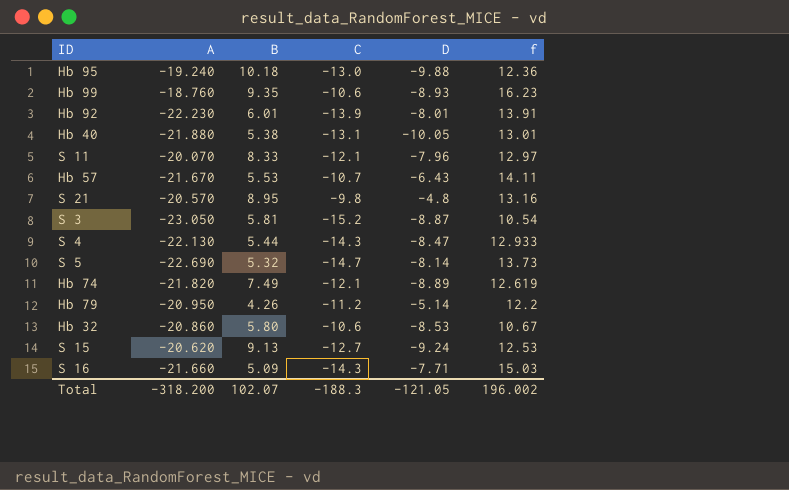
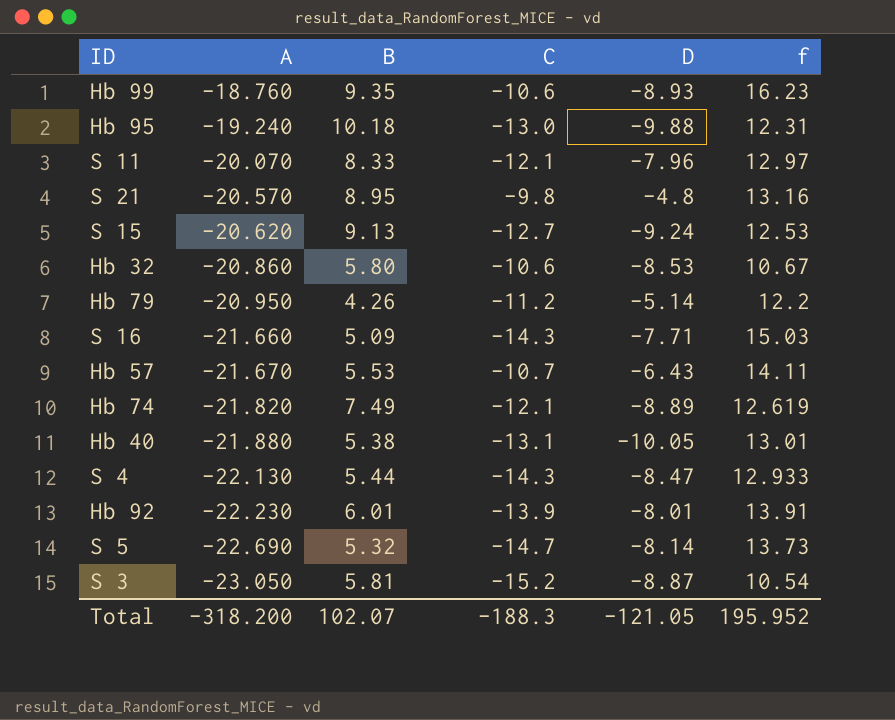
row order: none -> A descending
Hb 95 | f: 12.36 -> 12.31
Total | f: 196.002 -> 195.952

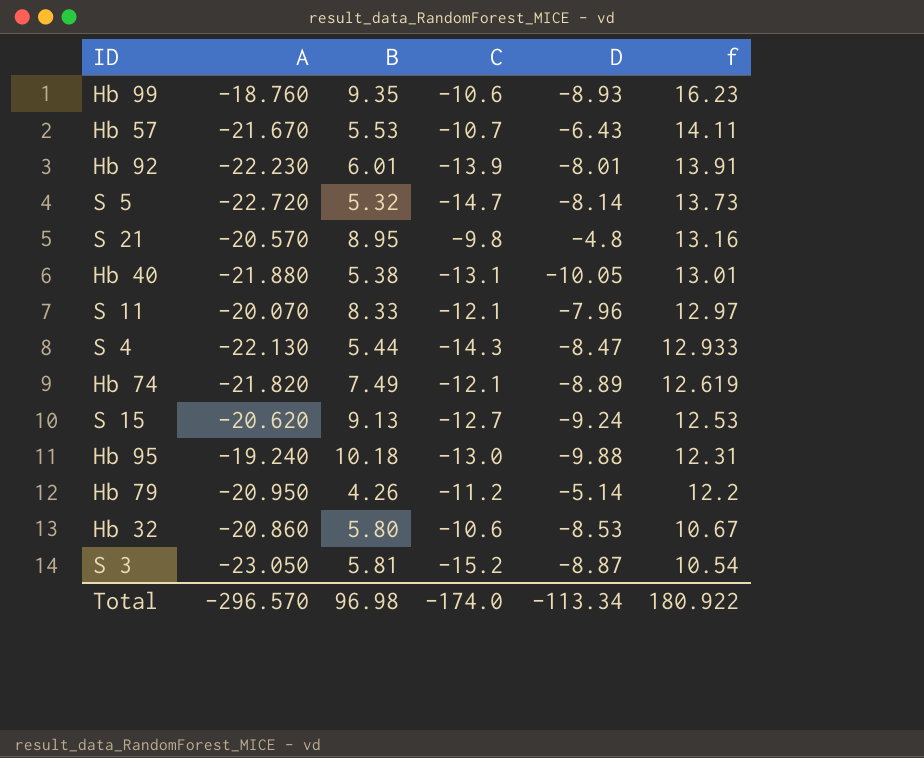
row order: A descending -> f descending
row S 16: -21.660 | 5.09 | -14.3 | -7.71 | 15.03 -> none
S 5 | A: -22.690 -> -22.720
Total | A: -318.200 -> -296.570
Total | B: 102.07 -> 96.98
Total | C: -188.3 -> -174.0
Total | D: -121.05 -> -113.34
Total | f: 195.952 -> 180.922

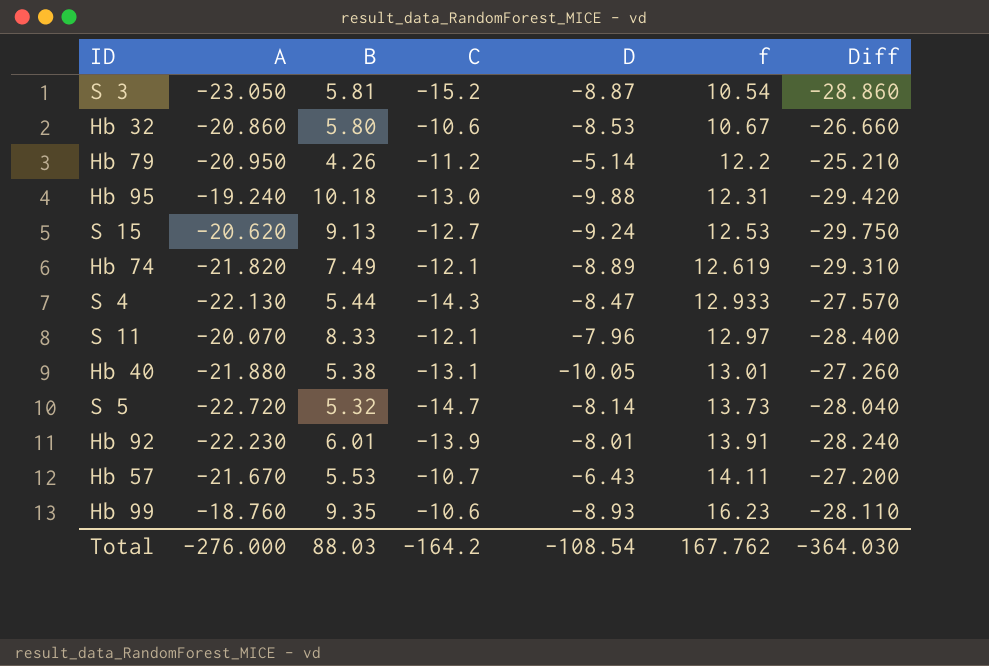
row order: f descending -> f ascending
column Diff | formula: none -> [A] - [B]
row S 21: -20.570 | 8.95 | -9.8 | -4.8 | 13.16 -> none
Total | A: -296.570 -> -276.000
Total | B: 96.98 -> 88.03
Total | C: -174.0 -> -164.2
Total | D: -113.34 -> -108.54
Total | f: 180.922 -> 167.762

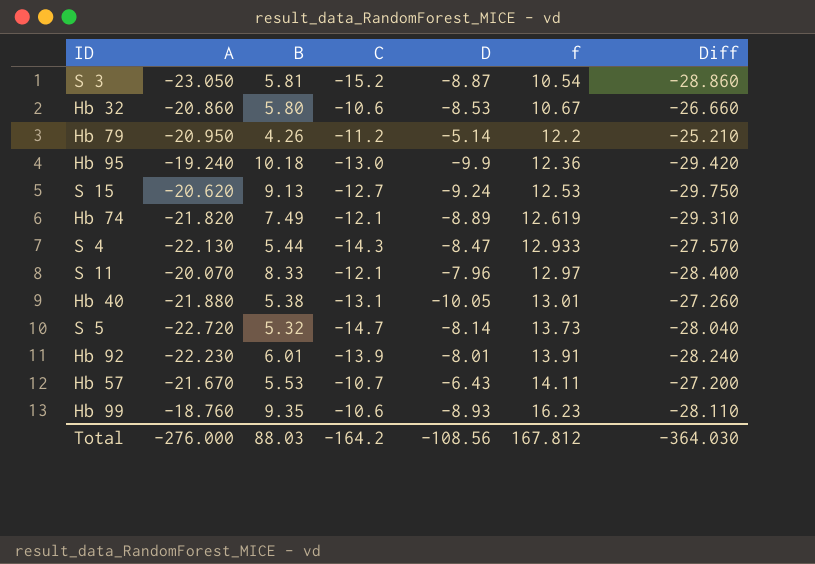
Hb 95 | D: -9.88 -> -9.9
Hb 95 | f: 12.31 -> 12.36
Total | D: -108.54 -> -108.56
Total | f: 167.762 -> 167.812

